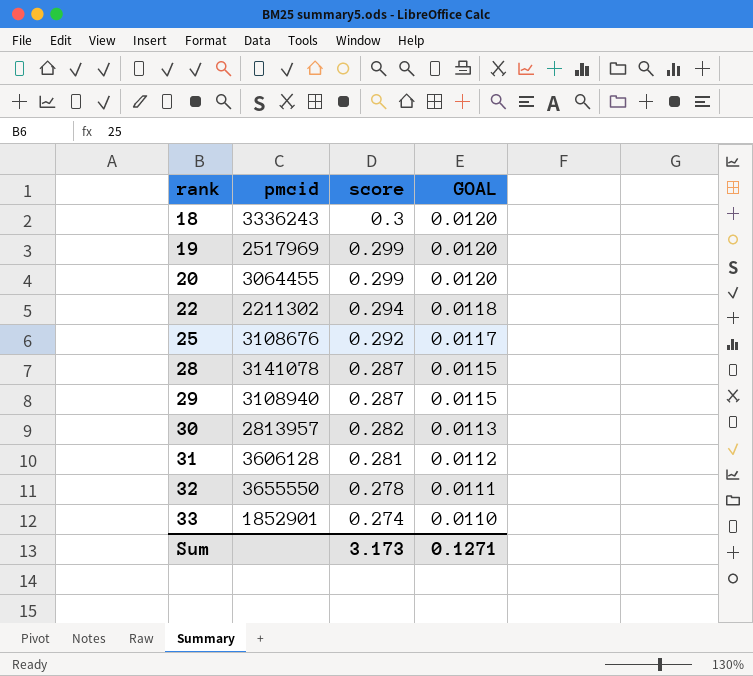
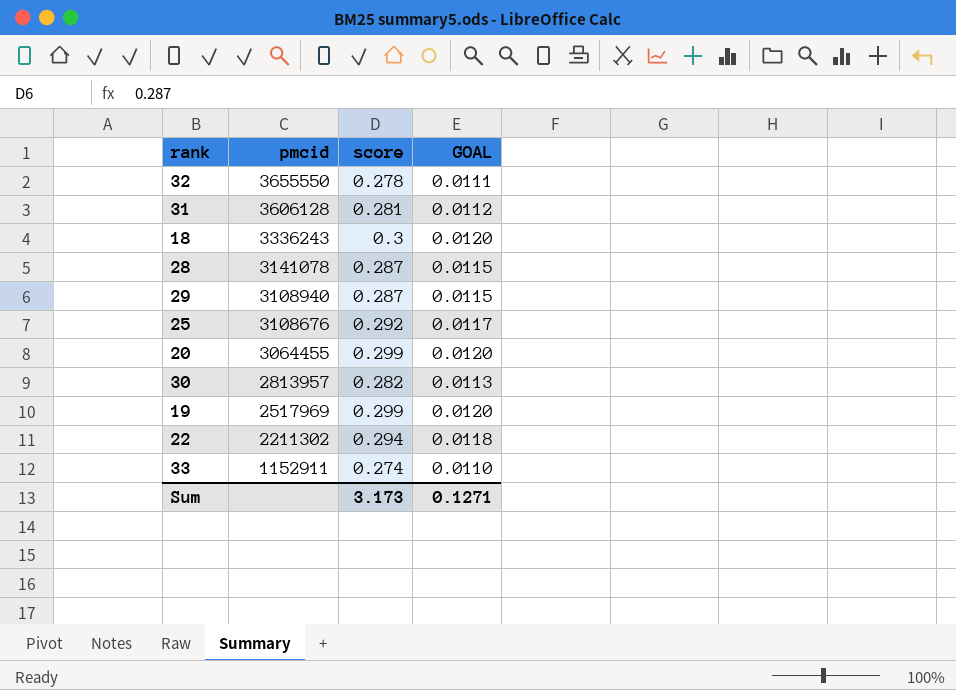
row order: rank ascending -> pmcid descending
33 | pmcid: 1852901 -> 1152911

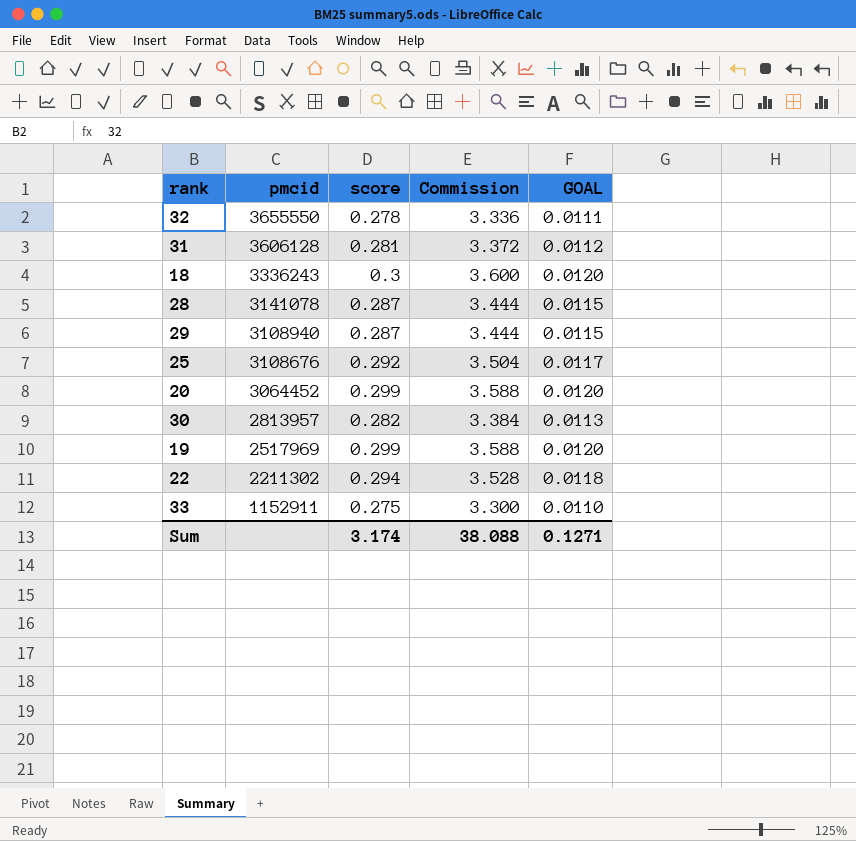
column Commission | formula: none -> [score] * 12
20 | pmcid: 3064455 -> 3064452
33 | score: 0.274 -> 0.275
Sum | score: 3.173 -> 3.174

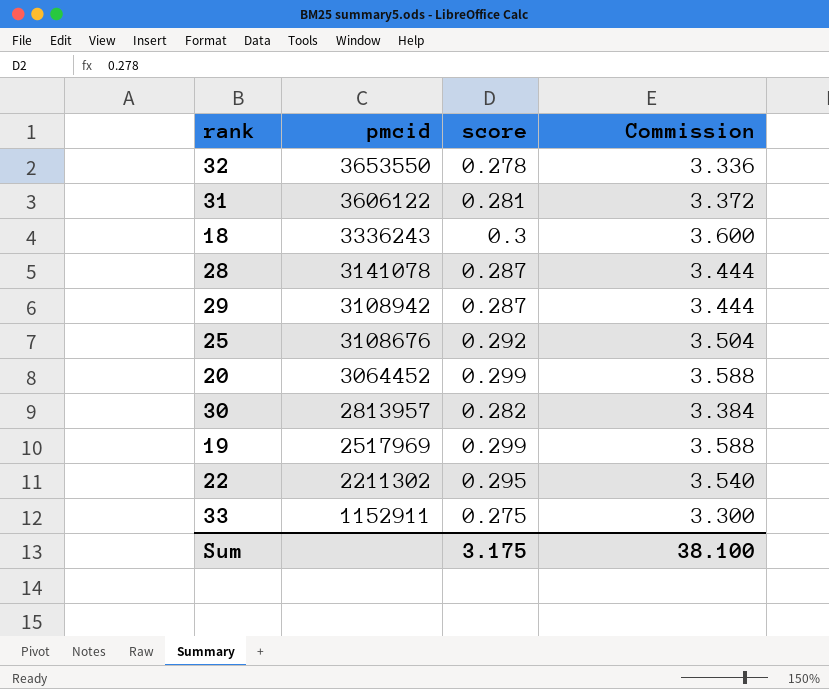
column GOAL | formula: [score] * 0.04 -> none
32 | pmcid: 3655550 -> 3653550
31 | pmcid: 3606128 -> 3606122
29 | pmcid: 3108940 -> 3108942
22 | score: 0.294 -> 0.295
22 | Commission: 3.528 -> 3.540
Sum | score: 3.174 -> 3.175
Sum | Commission: 38.088 -> 38.100

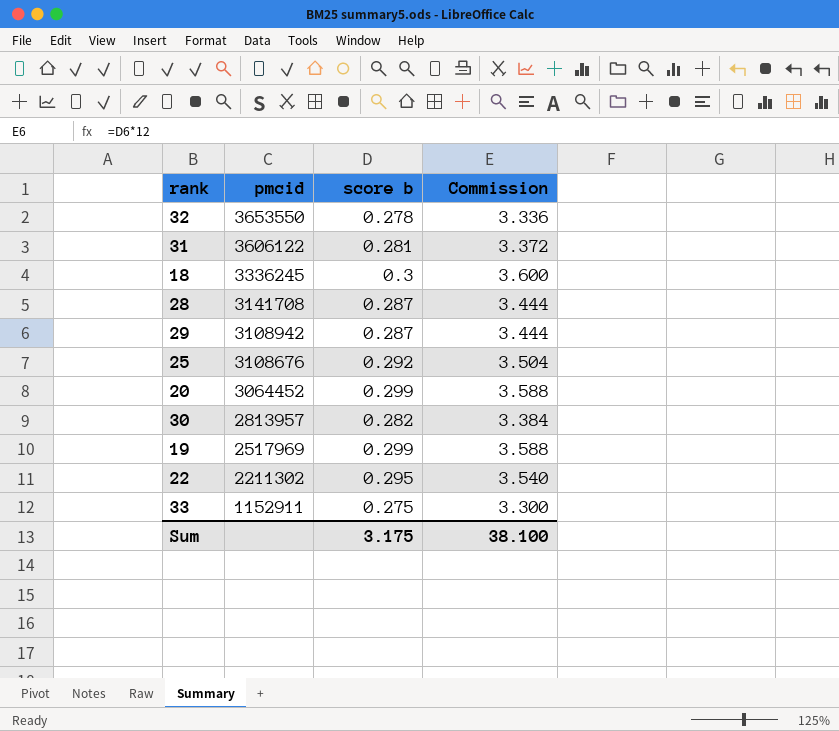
column name: score -> score b
18 | pmcid: 3336243 -> 3336245
28 | pmcid: 3141078 -> 3141708

